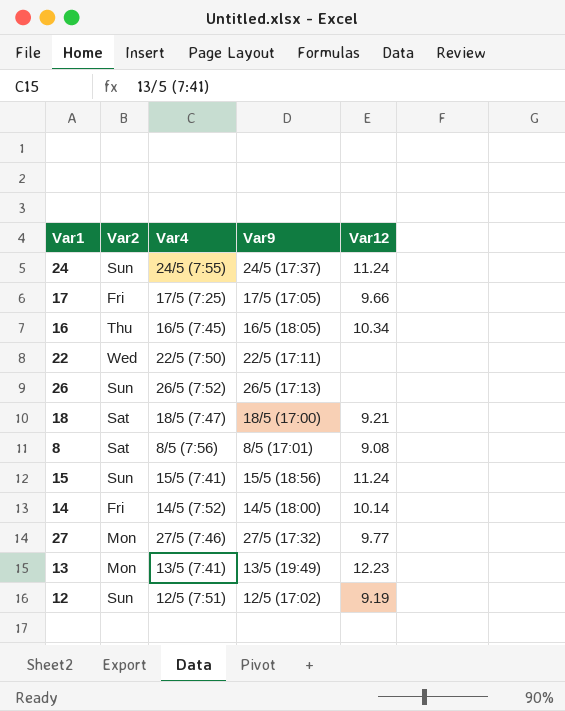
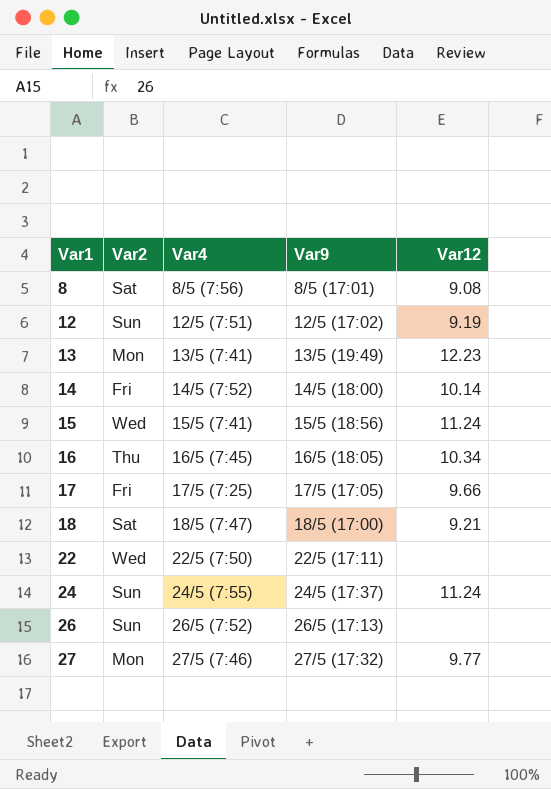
row order: none -> Var1 ascending
15 | Var2: Sun -> Wed

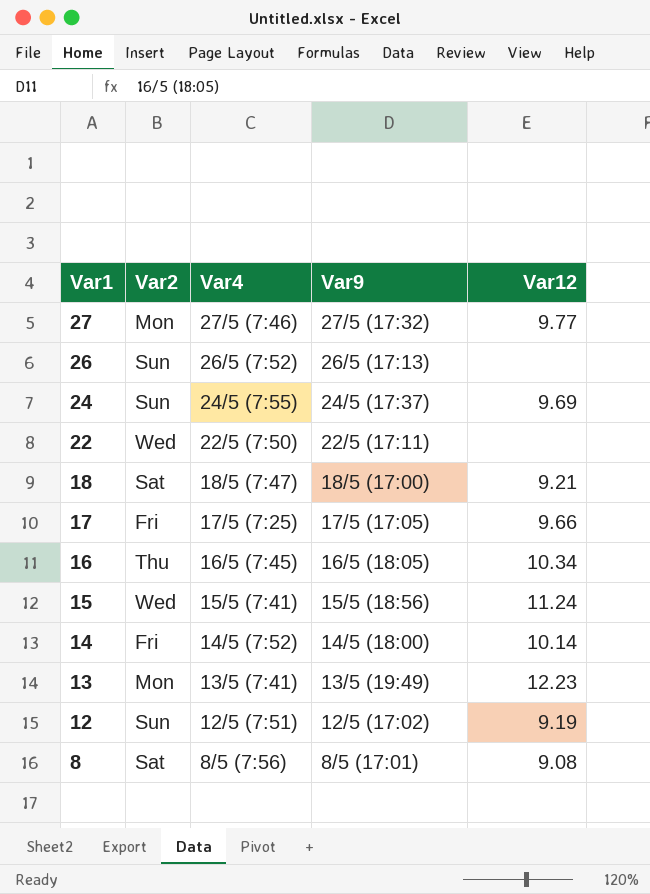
row order: Var1 ascending -> Var1 descending
24 | Var12: 11.24 -> 9.69

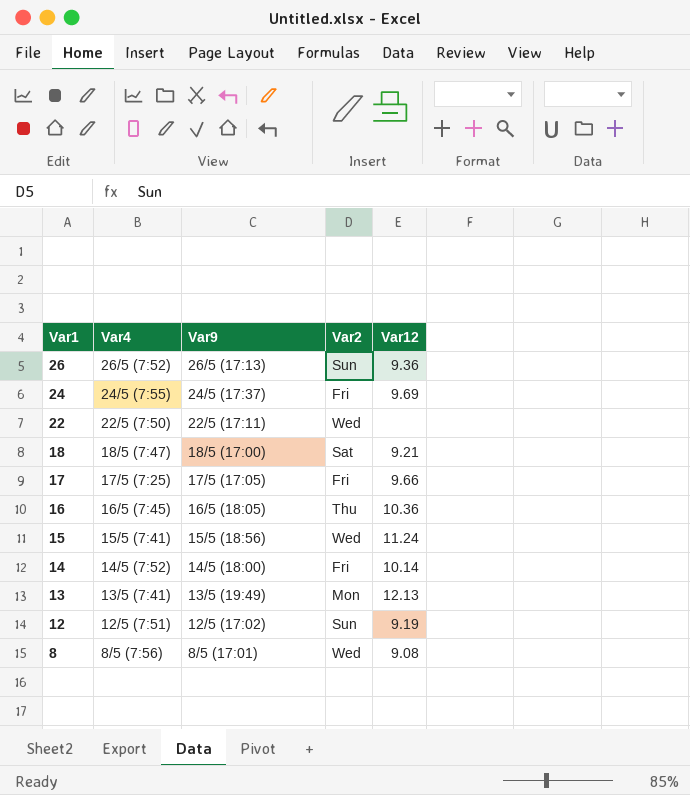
column Var2 | position: 2 -> 4
row 27: Mon | 27/5 (7:46) | 27/5 (17:32) | 9.77 -> none
26 | Var12: none -> 9.36
24 | Var2: Sun -> Fri
16 | Var12: 10.34 -> 10.36
13 | Var12: 12.23 -> 12.13
8 | Var2: Sat -> Wed

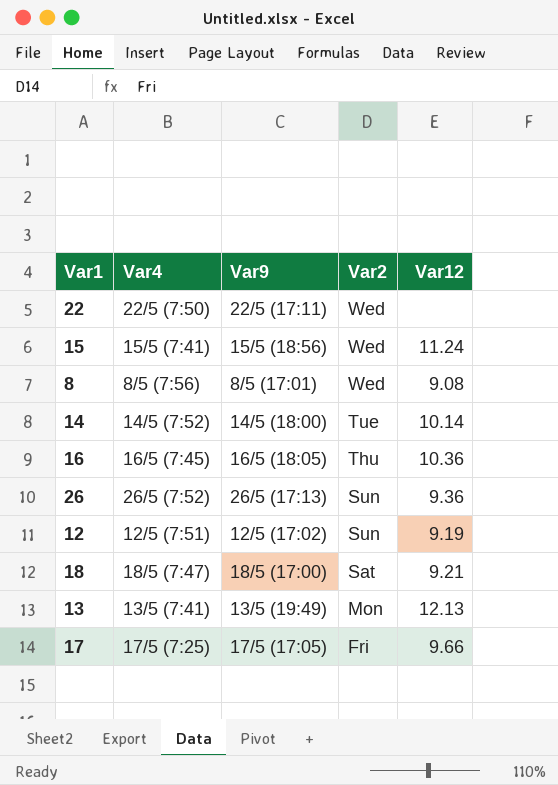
row order: Var1 descending -> Var2 descending
row 24: 24/5 (7:55) | 24/5 (17:37) | Fri | 9.69 -> none
14 | Var2: Fri -> Tue

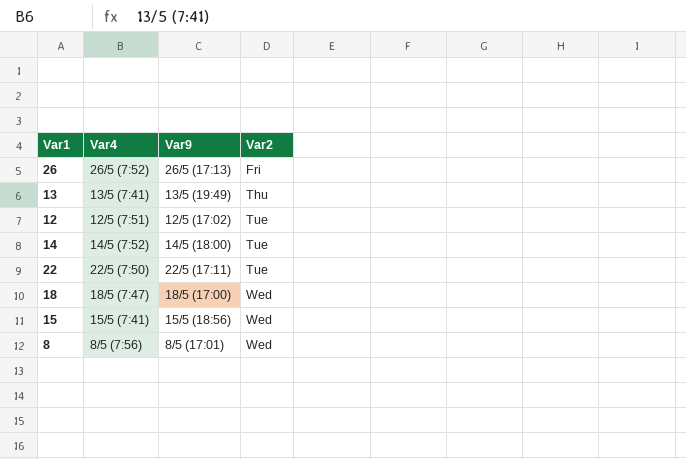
row order: Var2 descending -> Var2 ascending
column Var12 | position: 5 -> none
row 16: 16/5 (7:45) | 16/5 (18:05) | Thu | 10.36 -> none
row 17: 17/5 (7:25) | 17/5 (17:05) | Fri | 9.66 -> none
26 | Var2: Sun -> Fri
13 | Var2: Mon -> Thu
12 | Var2: Sun -> Tue
22 | Var2: Wed -> Tue
18 | Var2: Sat -> Wed

